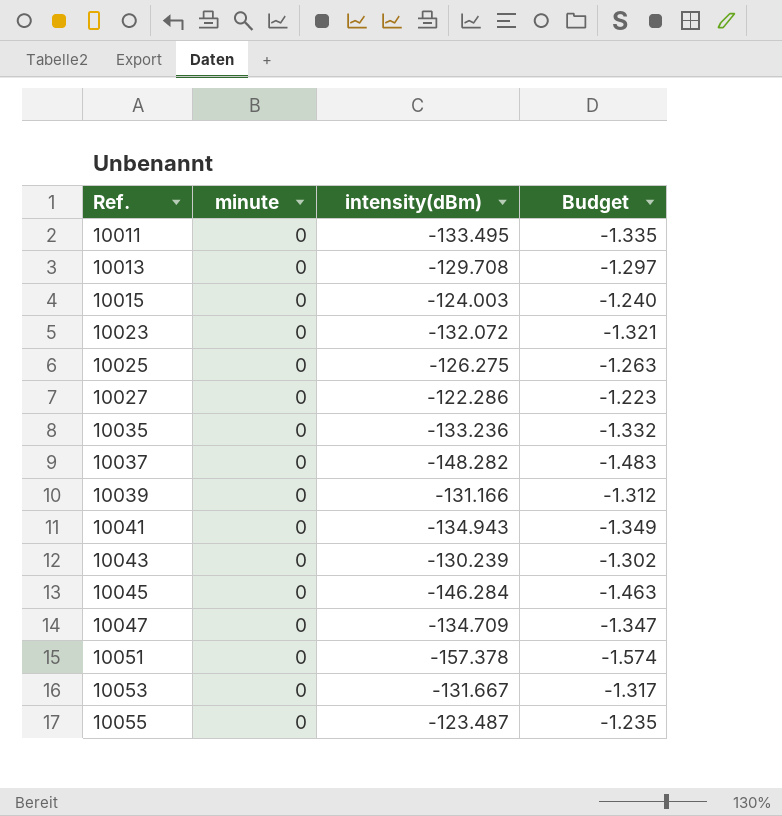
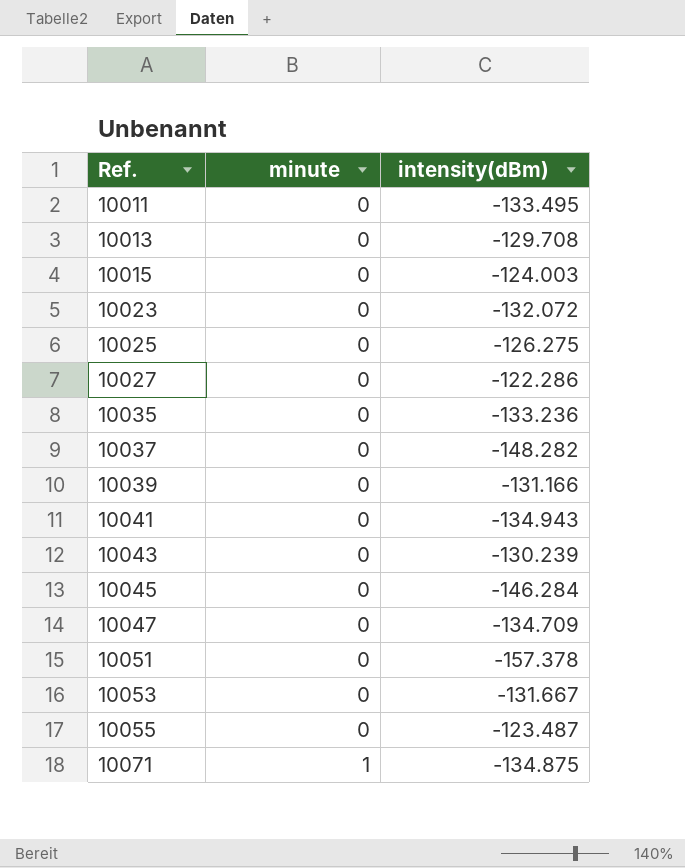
column Budget | formula: [intensity(dBm)] * 0.01 -> none
row 10071: none -> 1 | -134.875

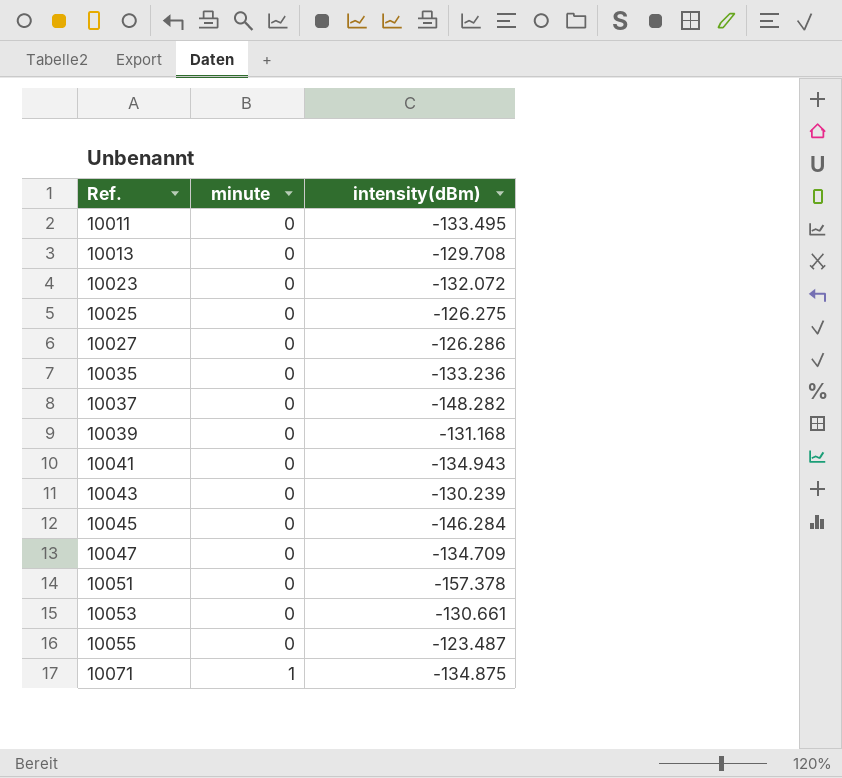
row 10015: 0 | -124.003 -> none
10027 | intensity(dBm): -122.286 -> -126.286
10039 | intensity(dBm): -131.166 -> -131.168
10053 | intensity(dBm): -131.667 -> -130.661

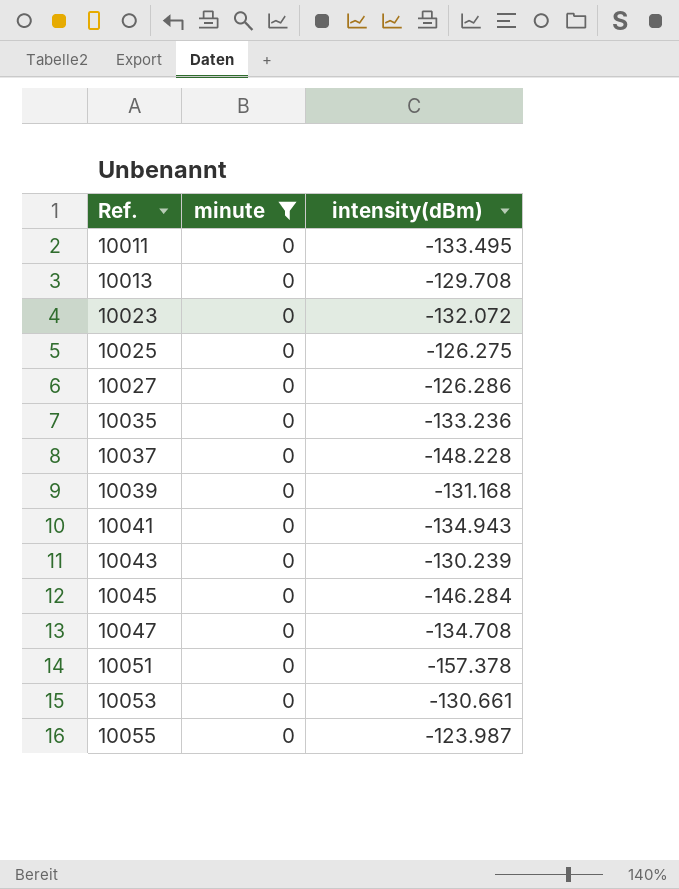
filter: none -> minute = 0
10037 | intensity(dBm): -148.282 -> -148.228
10047 | intensity(dBm): -134.709 -> -134.708
10055 | intensity(dBm): -123.487 -> -123.987

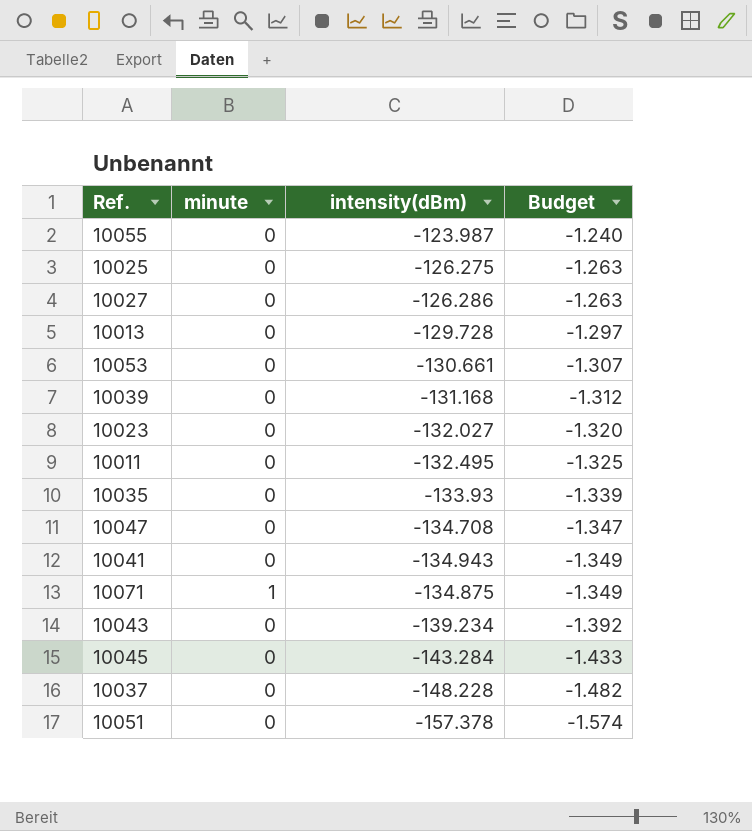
filter: minute = 0 -> none
row order: Ref. ascending -> Budget descending
column Budget | formula: none -> [intensity(dBm)] * 0.01
10013 | intensity(dBm): -129.708 -> -129.728
10023 | intensity(dBm): -132.072 -> -132.027
10011 | intensity(dBm): -133.495 -> -132.495
10035 | intensity(dBm): -133.236 -> -133.93
10043 | intensity(dBm): -130.239 -> -139.234
10045 | intensity(dBm): -146.284 -> -143.284

